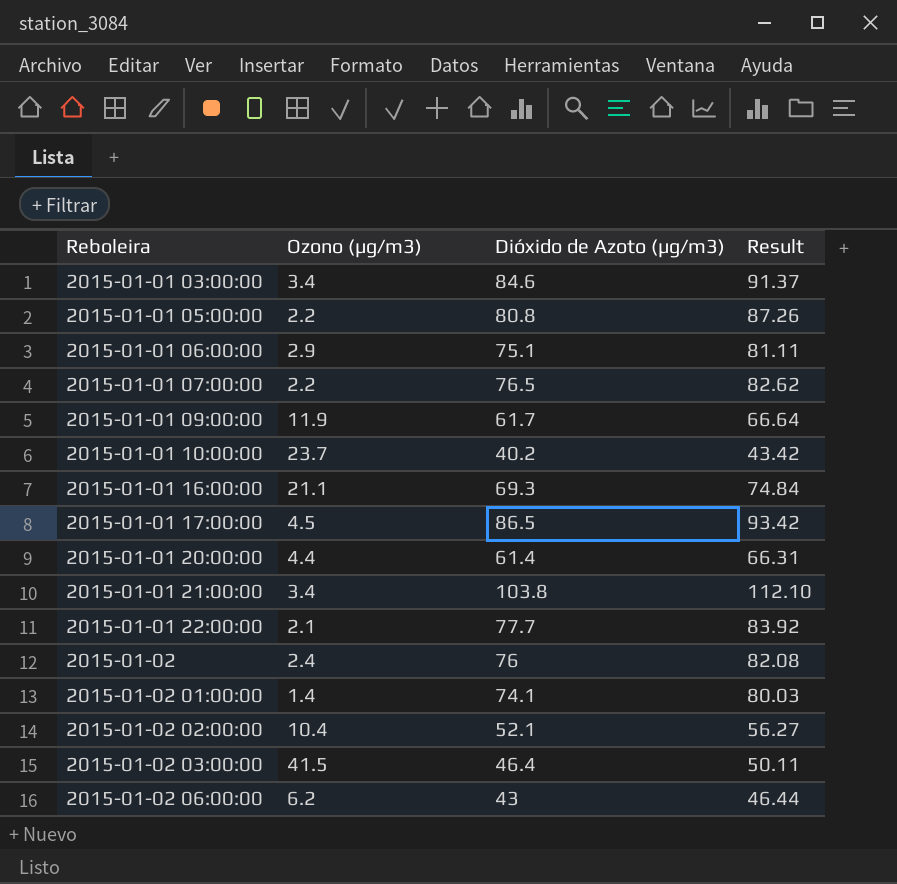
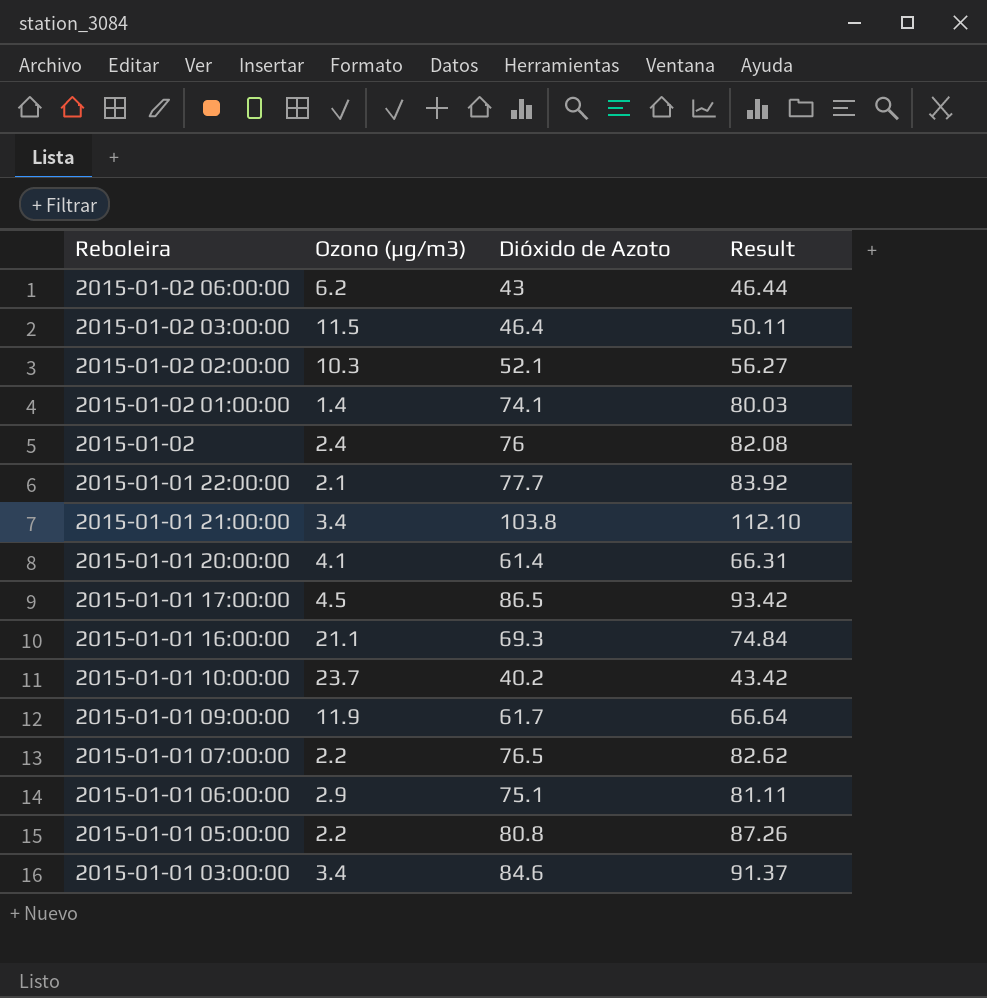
row order: Reboleira ascending -> Reboleira descending
column name: Dióxido de Azoto (µg/m3) -> Dióxido de Azoto
2015-01-02 03:00:00 | Ozono (µg/m3): 41.5 -> 11.5
2015-01-02 02:00:00 | Ozono (µg/m3): 10.4 -> 10.3
2015-01-01 20:00:00 | Ozono (µg/m3): 4.4 -> 4.1

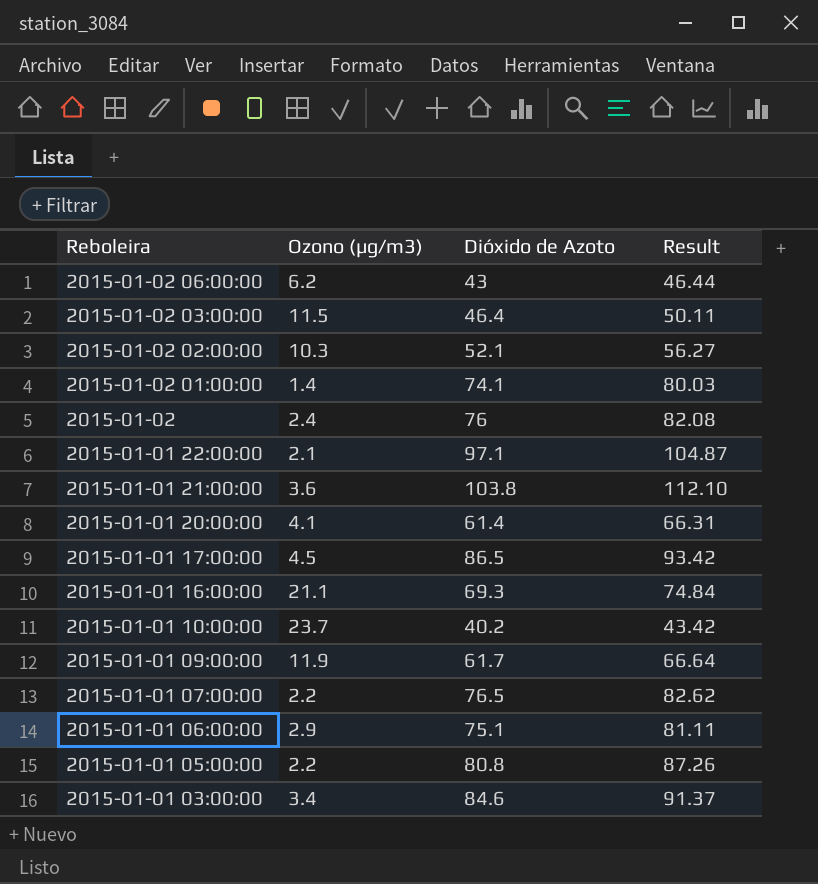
2015-01-01 22:00:00 | Dióxido de Azoto: 77.7 -> 97.1
2015-01-01 22:00:00 | Result: 83.92 -> 104.87
2015-01-01 21:00:00 | Ozono (µg/m3): 3.4 -> 3.6

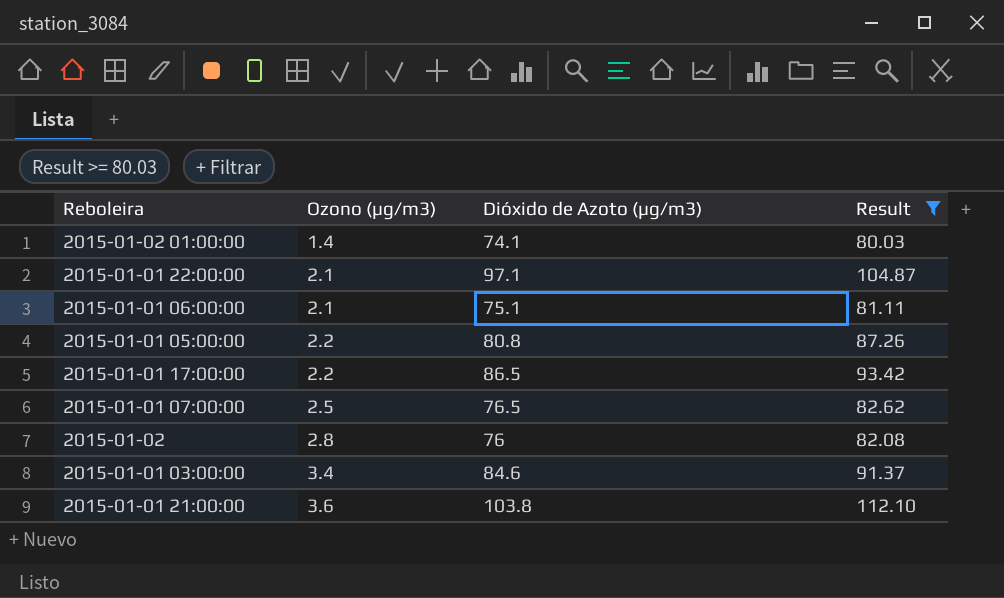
filter: none -> Result >= 80.03
row order: Reboleira descending -> Ozono (µg/m3) ascending
column name: Dióxido de Azoto -> Dióxido de Azoto (µg/m3)
2015-01-01 06:00:00 | Ozono (µg/m3): 2.9 -> 2.1
2015-01-01 17:00:00 | Ozono (µg/m3): 4.5 -> 2.2
2015-01-01 07:00:00 | Ozono (µg/m3): 2.2 -> 2.5
2015-01-02 | Ozono (µg/m3): 2.4 -> 2.8

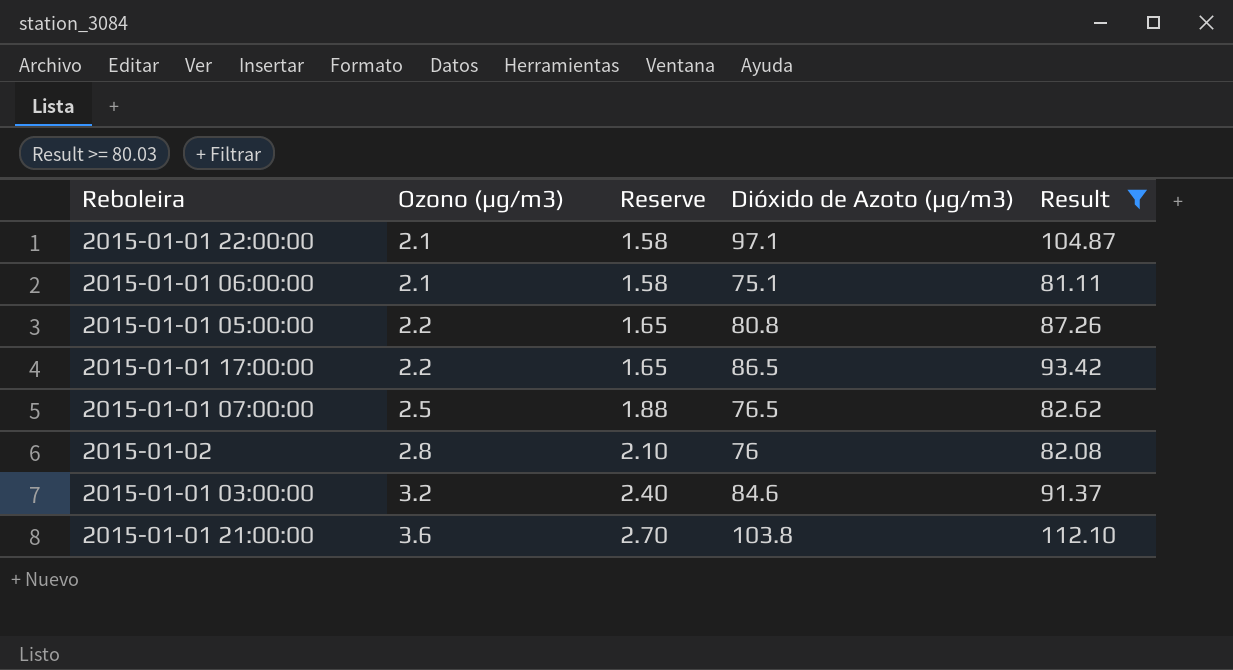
column Reserve | formula: none -> [Ozono (µg/m3)] * 0.75
row 2015-01-02 01:00:00: 1.4 | 74.1 | 80.03 -> none
2015-01-01 03:00:00 | Ozono (µg/m3): 3.4 -> 3.2

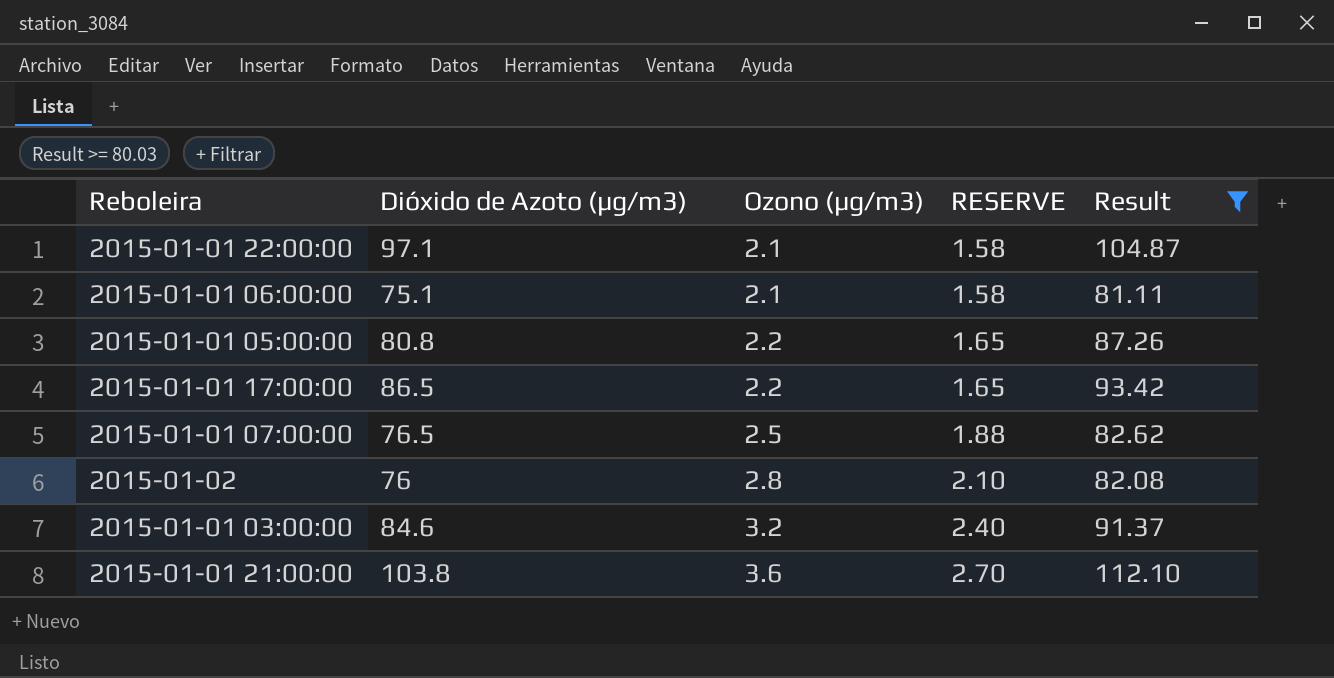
column Dióxido de Azoto (µg/m3) | position: 4 -> 2
column name: Reserve -> RESERVE

